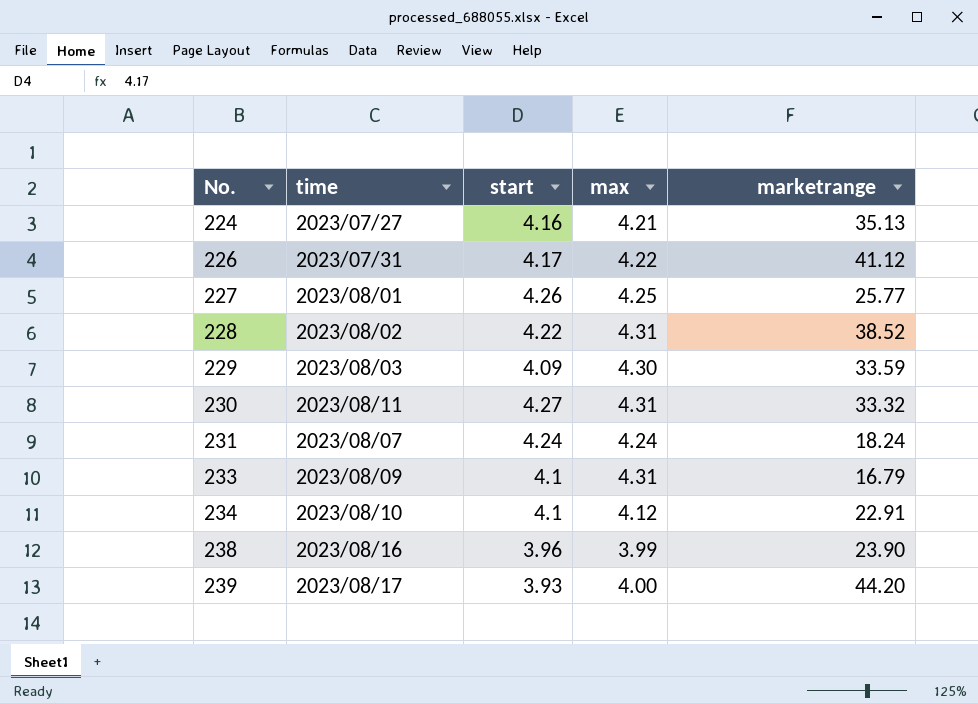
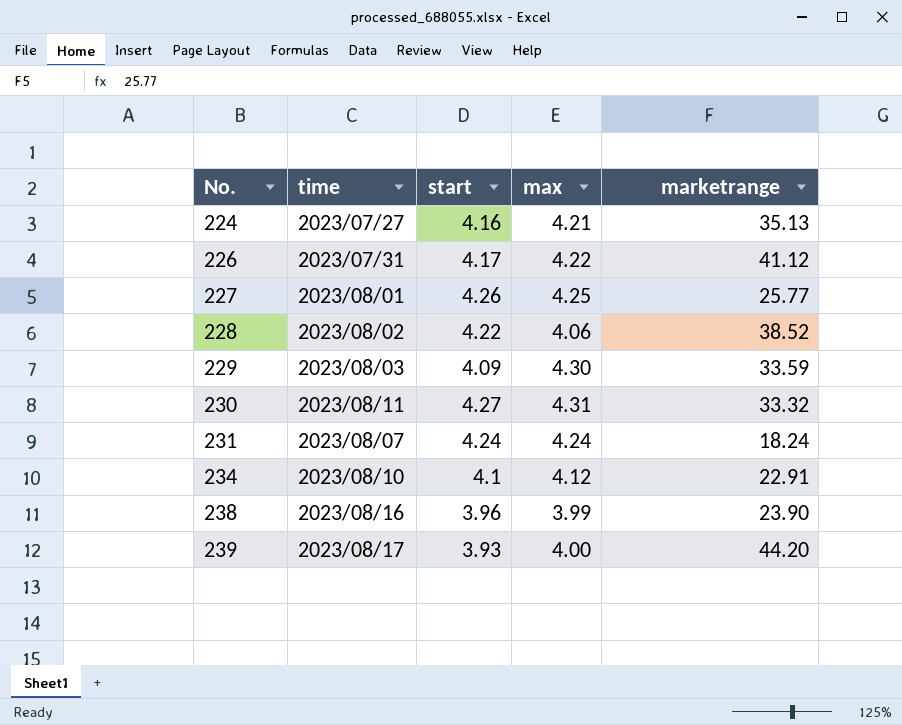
row 233: 2023/08/09 | 4.1 | 4.31 | 16.79 -> none
228 | max: 4.31 -> 4.06

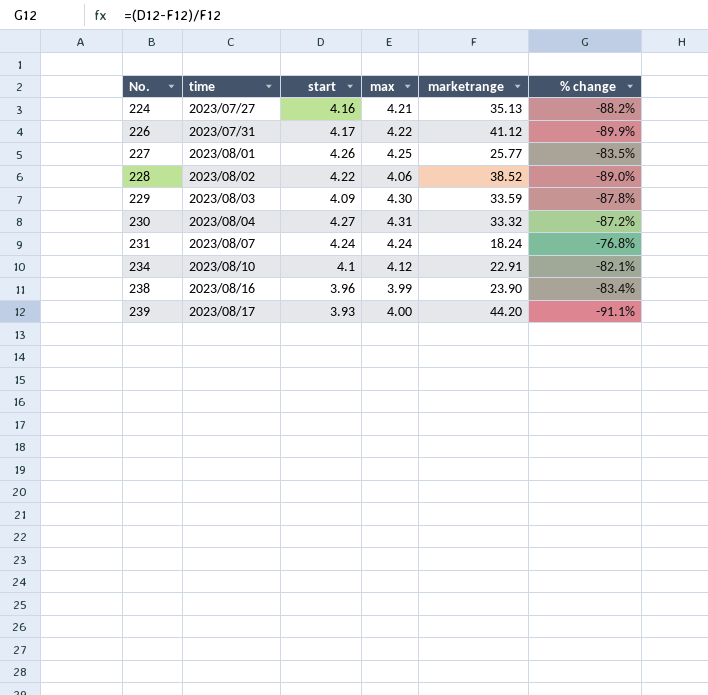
column % change | formula: none -> ([start] - [marketrange]) / [marketrange]
230 | time: 2023/08/11 -> 2023/08/04

